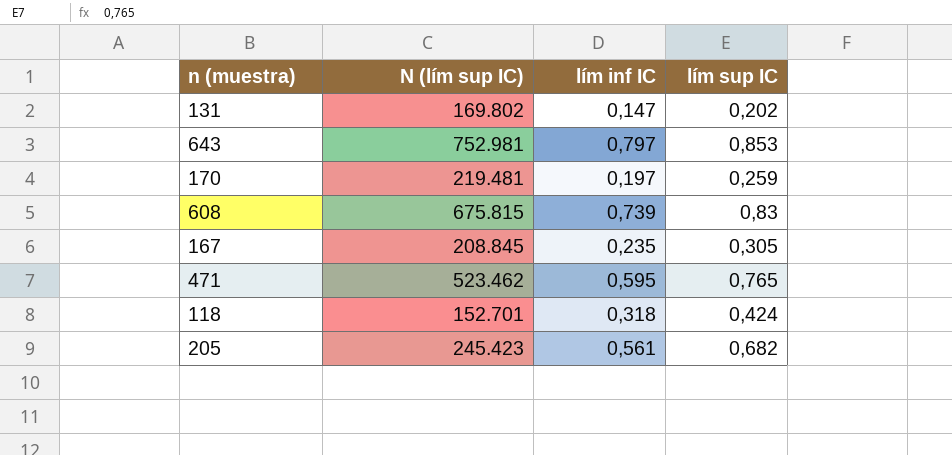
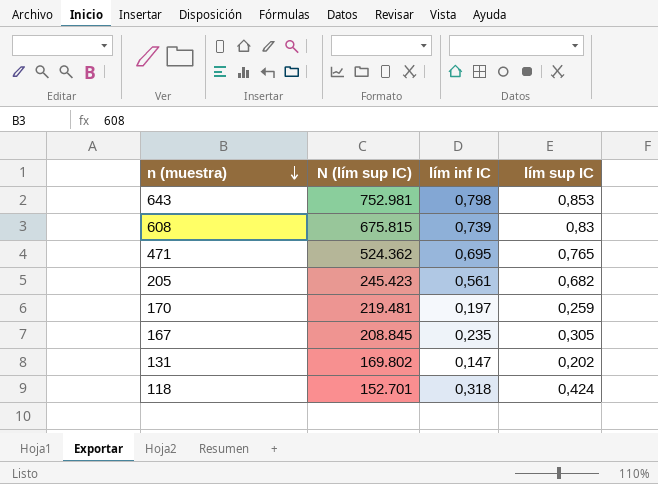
row order: none -> n (muestra) descending
643 | lím inf IC: 0,797 -> 0,798
471 | N (lím sup IC): 523.462 -> 524.362
471 | lím inf IC: 0,595 -> 0,695

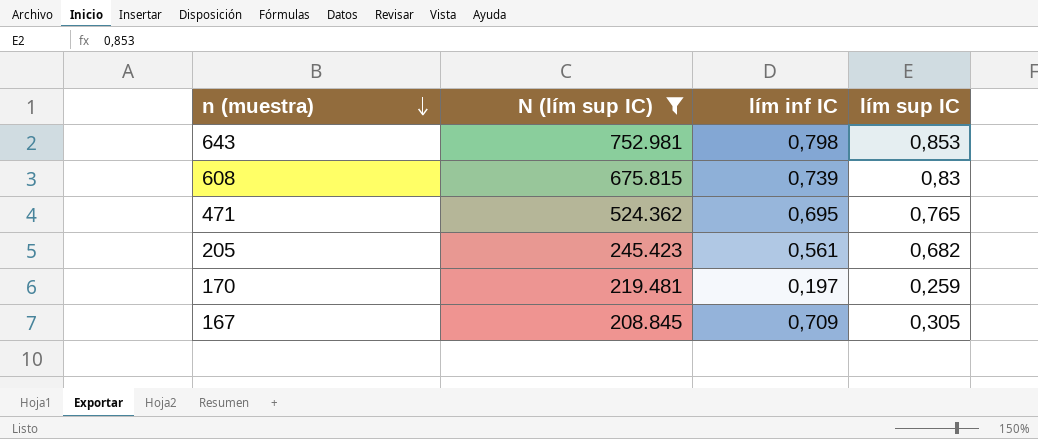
filter: none -> N (lím sup IC) >= 208.845
167 | lím inf IC: 0,235 -> 0,709

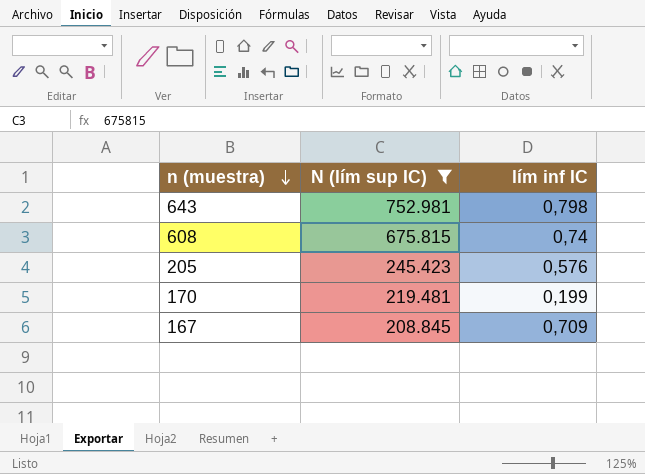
column lím sup IC | position: 4 -> none
row 471: 524.362 | 0,695 | 0,765 -> none
608 | lím inf IC: 0,739 -> 0,74
205 | lím inf IC: 0,561 -> 0,576
170 | lím inf IC: 0,197 -> 0,199

